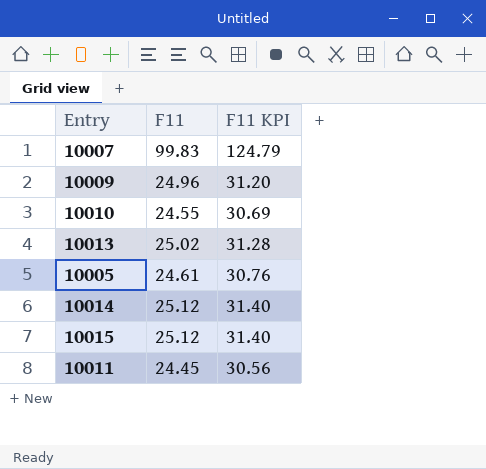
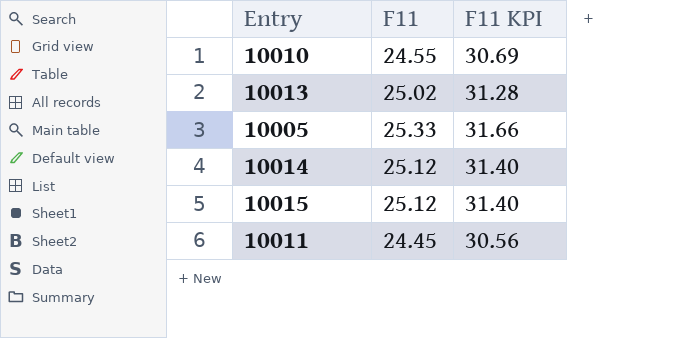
row 10007: 99.83 | 124.79 -> none
row 10009: 24.96 | 31.20 -> none
10005 | F11: 24.61 -> 25.33
10005 | F11 KPI: 30.76 -> 31.66

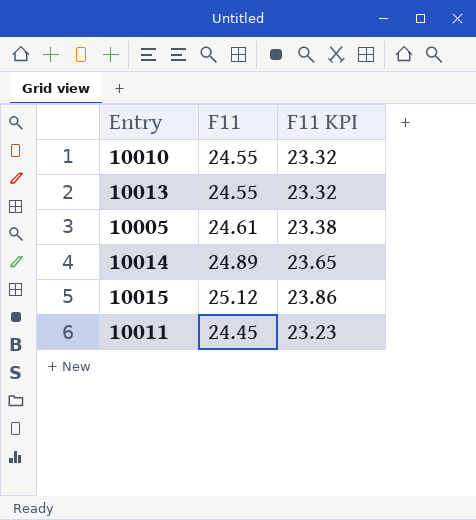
column F11 KPI | formula: [F11] * 1.25 -> [F11] * 0.95
10013 | F11: 25.02 -> 24.55
10005 | F11: 25.33 -> 24.61
10014 | F11: 25.12 -> 24.89

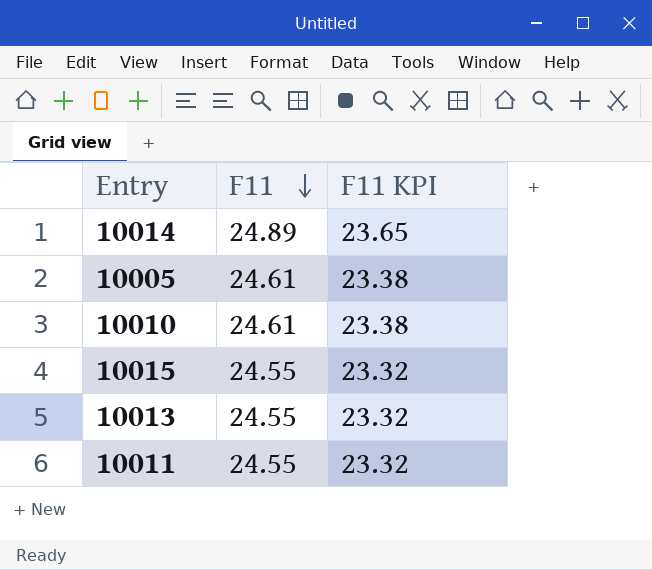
row order: none -> F11 descending
10010 | F11: 24.55 -> 24.61
10010 | F11 KPI: 23.32 -> 23.38
10015 | F11: 25.12 -> 24.55
10015 | F11 KPI: 23.86 -> 23.32
10011 | F11: 24.45 -> 24.55
10011 | F11 KPI: 23.23 -> 23.32

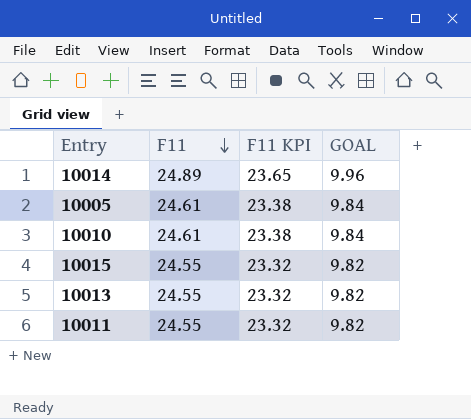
column GOAL | formula: none -> [F11] * 0.4

